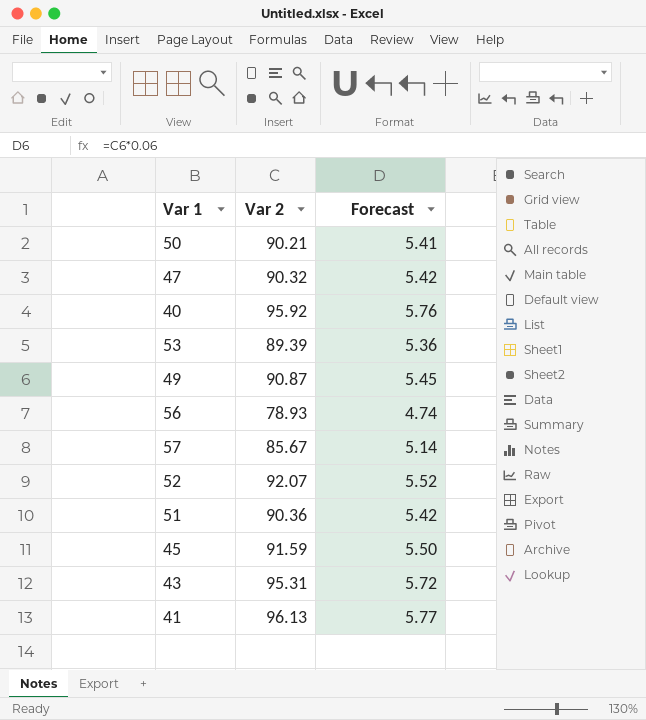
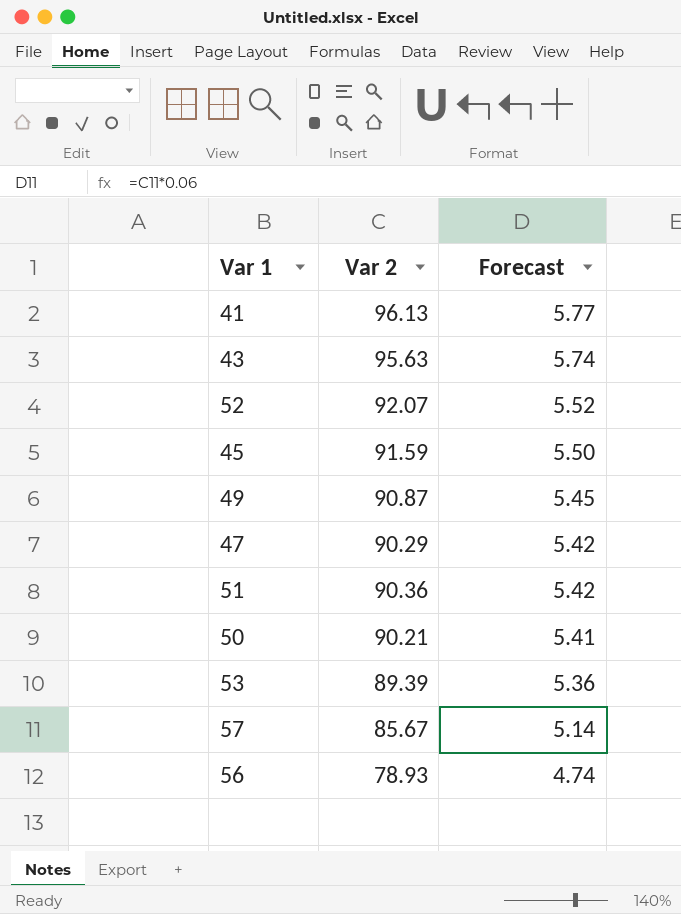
row order: none -> Forecast descending
row 40: 95.92 | 5.76 -> none
43 | Var 2: 95.31 -> 95.63
43 | Forecast: 5.72 -> 5.74
47 | Var 2: 90.32 -> 90.29

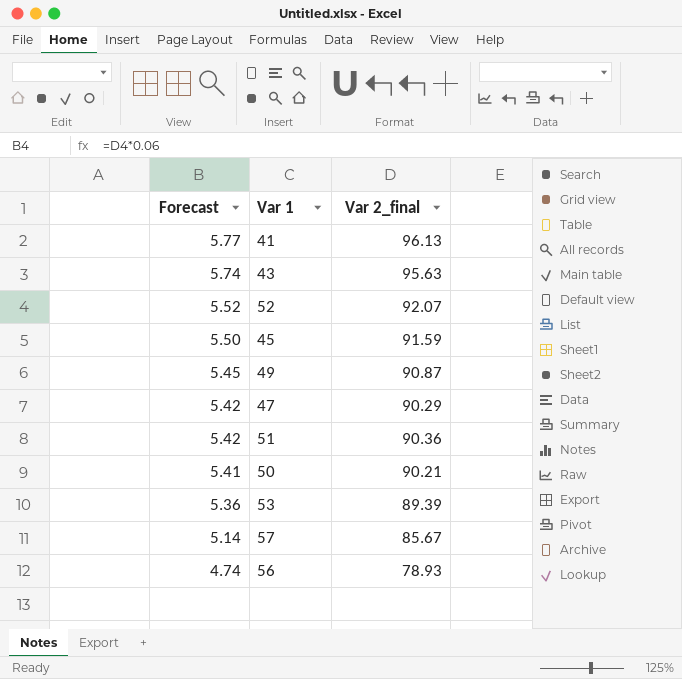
column Forecast | position: 3 -> 1
column name: Var 2 -> Var 2_final

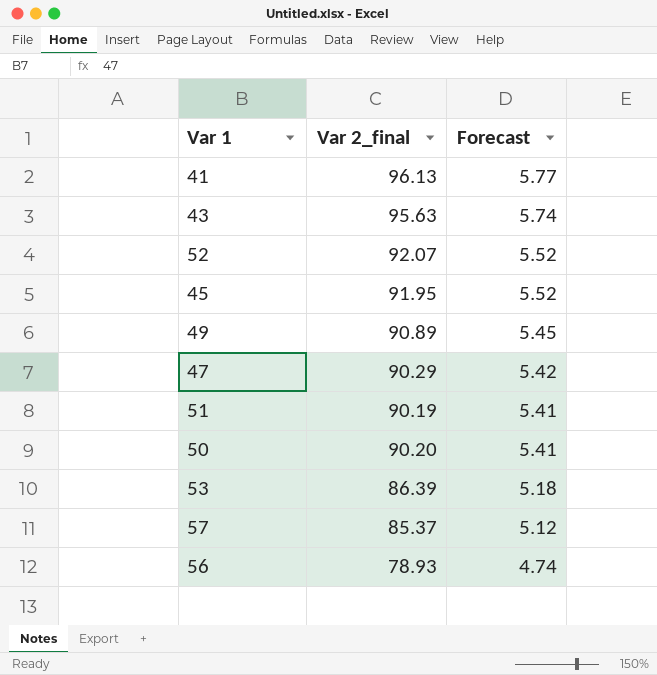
column Forecast | position: 1 -> 3
45 | Var 2_final: 91.59 -> 91.95
45 | Forecast: 5.50 -> 5.52
49 | Var 2_final: 90.87 -> 90.89
51 | Var 2_final: 90.36 -> 90.19
51 | Forecast: 5.42 -> 5.41
50 | Var 2_final: 90.21 -> 90.20
53 | Var 2_final: 89.39 -> 86.39
53 | Forecast: 5.36 -> 5.18
57 | Var 2_final: 85.67 -> 85.37
57 | Forecast: 5.14 -> 5.12

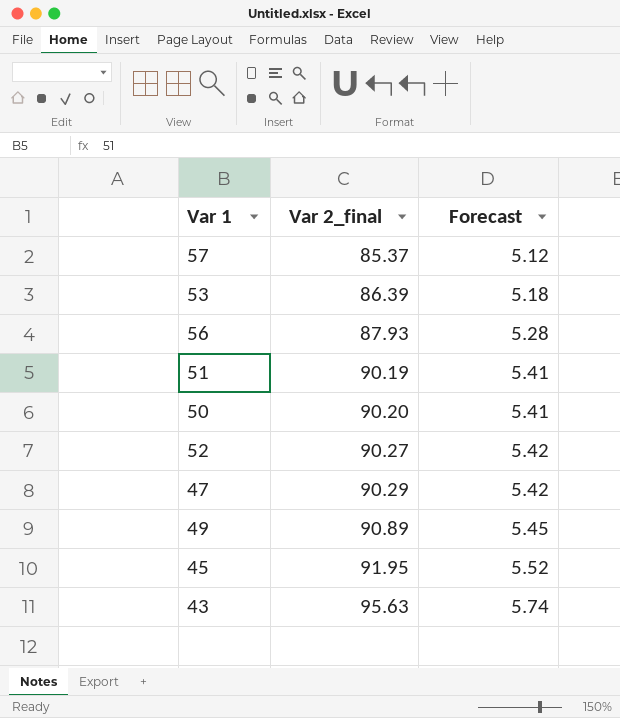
row order: Forecast descending -> Var 2_final ascending
row 41: 96.13 | 5.77 -> none
56 | Var 2_final: 78.93 -> 87.93
56 | Forecast: 4.74 -> 5.28
52 | Var 2_final: 92.07 -> 90.27
52 | Forecast: 5.52 -> 5.42

